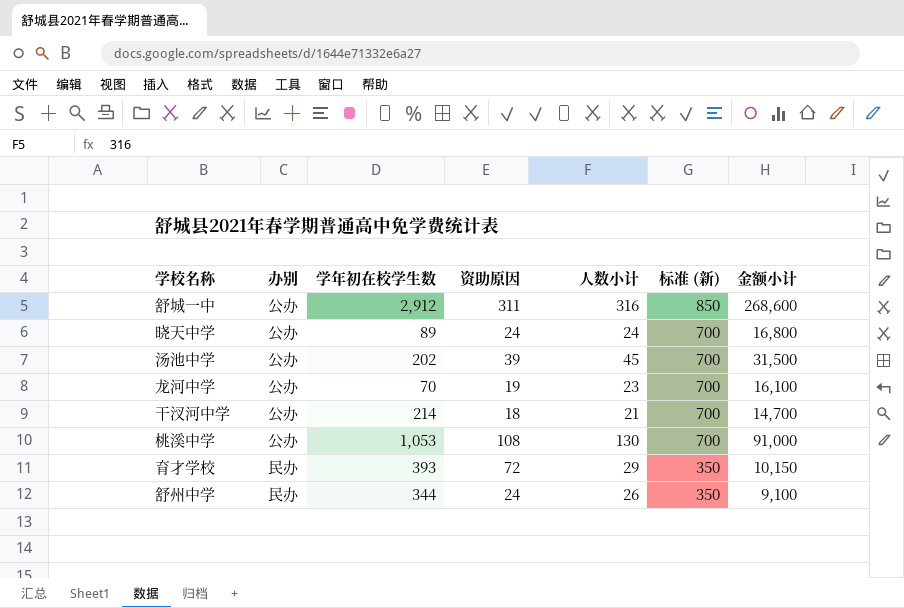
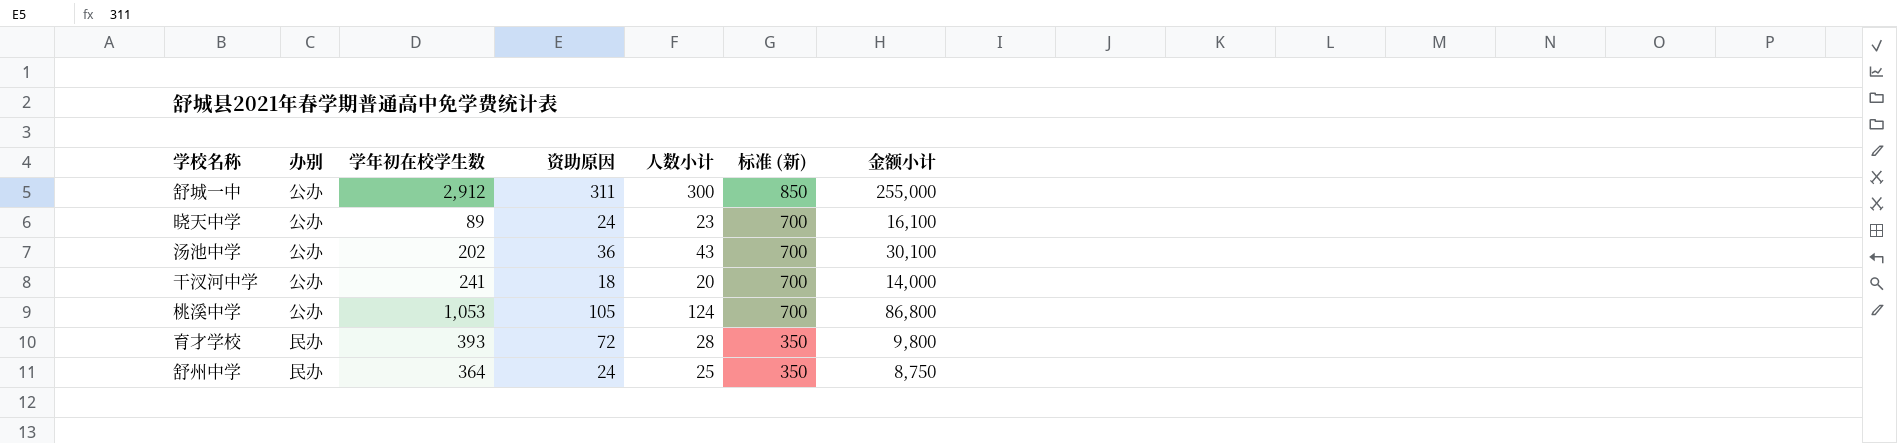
row 龙河中学: 公办 | 70 | 19 | 23 | 700 | 16,100 -> none
舒城一中 | 人数小计: 316 -> 300
舒城一中 | 金额小计: 268,600 -> 255,000
晓天中学 | 人数小计: 24 -> 23
晓天中学 | 金额小计: 16,800 -> 16,100
汤池中学 | 资助原因: 39 -> 36
汤池中学 | 人数小计: 45 -> 43
汤池中学 | 金额小计: 31,500 -> 30,100
干汊河中学 | 学年初在校学生数: 214 -> 241
干汊河中学 | 人数小计: 21 -> 20
干汊河中学 | 金额小计: 14,700 -> 14,000
桃溪中学 | 资助原因: 108 -> 105
桃溪中学 | 人数小计: 130 -> 124
桃溪中学 | 金额小计: 91,000 -> 86,800
育才学校 | 人数小计: 29 -> 28
育才学校 | 金额小计: 10,150 -> 9,800
舒州中学 | 学年初在校学生数: 344 -> 364
舒州中学 | 人数小计: 26 -> 25
舒州中学 | 金额小计: 9,100 -> 8,750

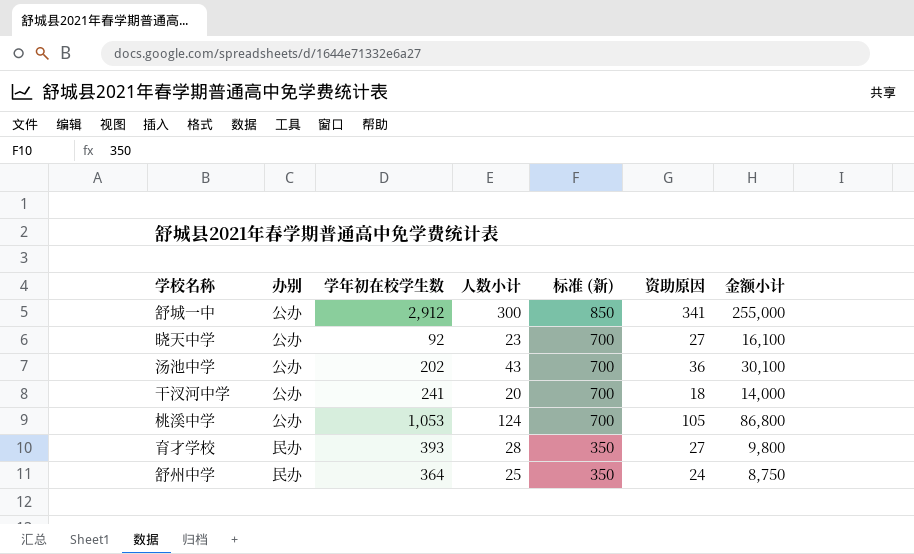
column 资助原因 | position: 4 -> 6
舒城一中 | 资助原因: 311 -> 341
晓天中学 | 学年初在校学生数: 89 -> 92
晓天中学 | 资助原因: 24 -> 27
育才学校 | 资助原因: 72 -> 27

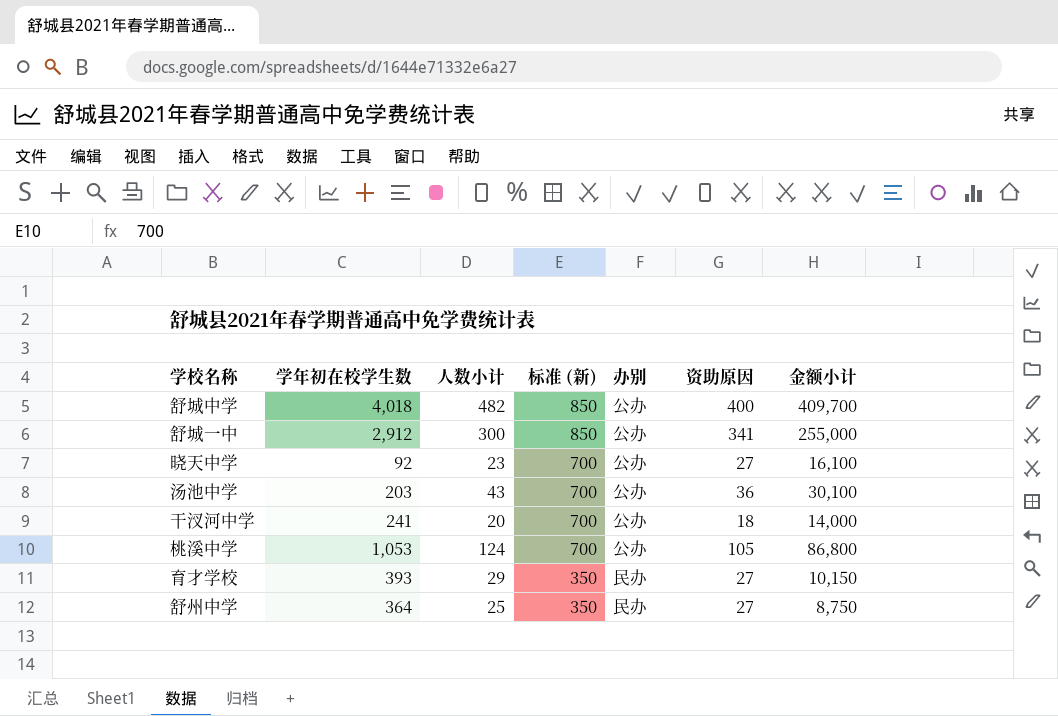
column 办别 | position: 2 -> 5
row 舒城中学: none -> 4,018 | 482 | 850 | 公办 | 400 | 409,700
汤池中学 | 学年初在校学生数: 202 -> 203
育才学校 | 人数小计: 28 -> 29
育才学校 | 金额小计: 9,800 -> 10,150
舒州中学 | 资助原因: 24 -> 27

